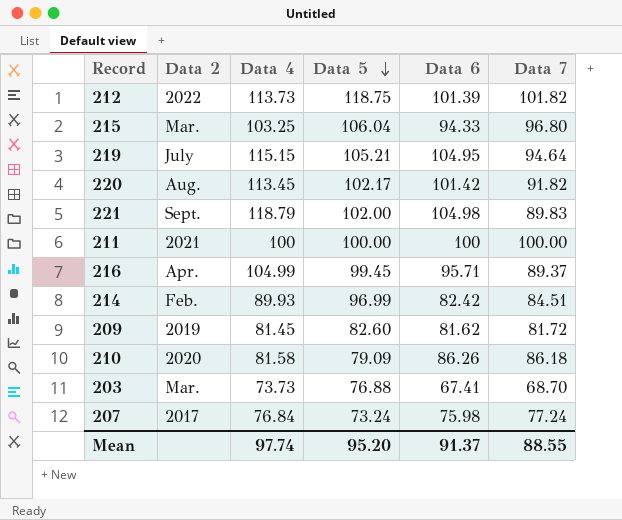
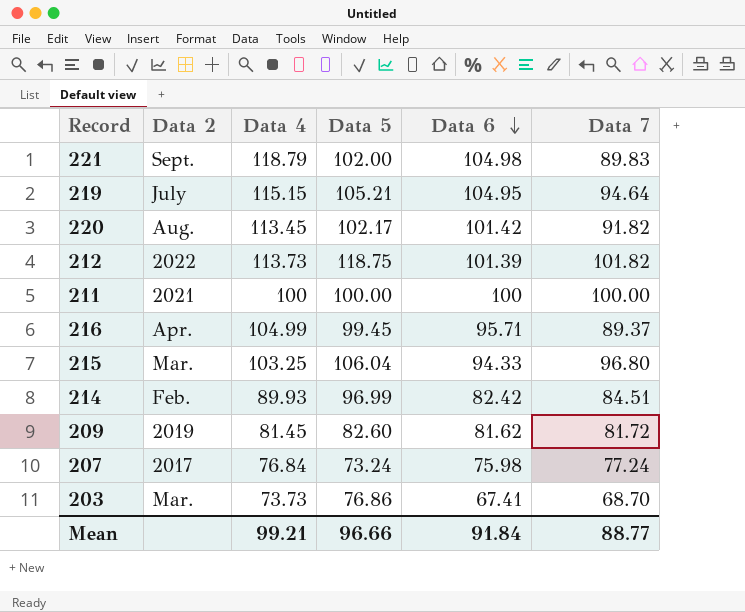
row order: Data 5 descending -> Data 6 descending
row 210: 2020 | 81.58 | 79.09 | 86.26 | 86.18 -> none
203 | Data 5: 76.88 -> 76.86
Mean | Data 4: 97.74 -> 99.21
Mean | Data 5: 95.20 -> 96.66
Mean | Data 6: 91.37 -> 91.84
Mean | Data 7: 88.55 -> 88.77

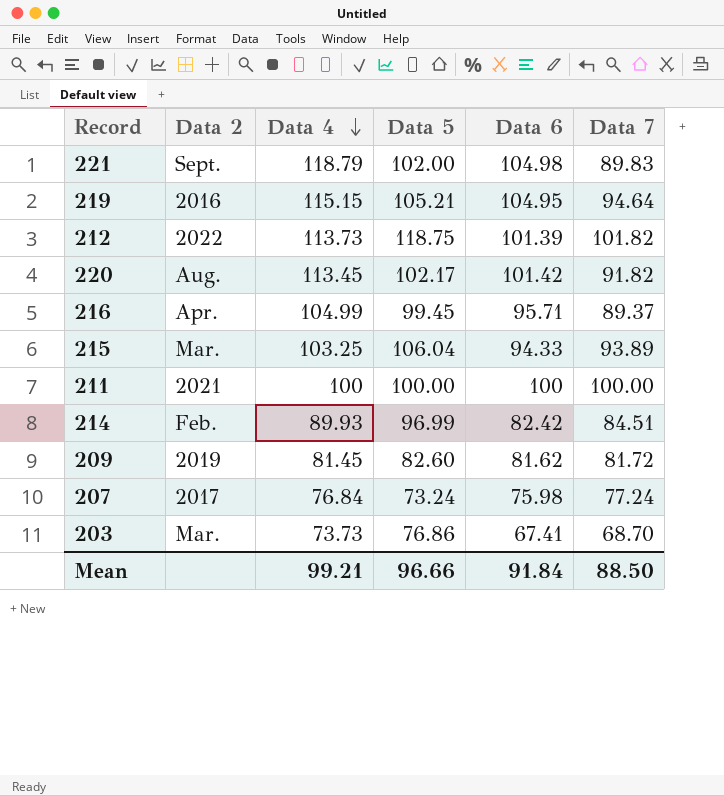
row order: Data 6 descending -> Data 4 descending
219 | Data 2: July -> 2016
215 | Data 7: 96.80 -> 93.89
Mean | Data 7: 88.77 -> 88.50

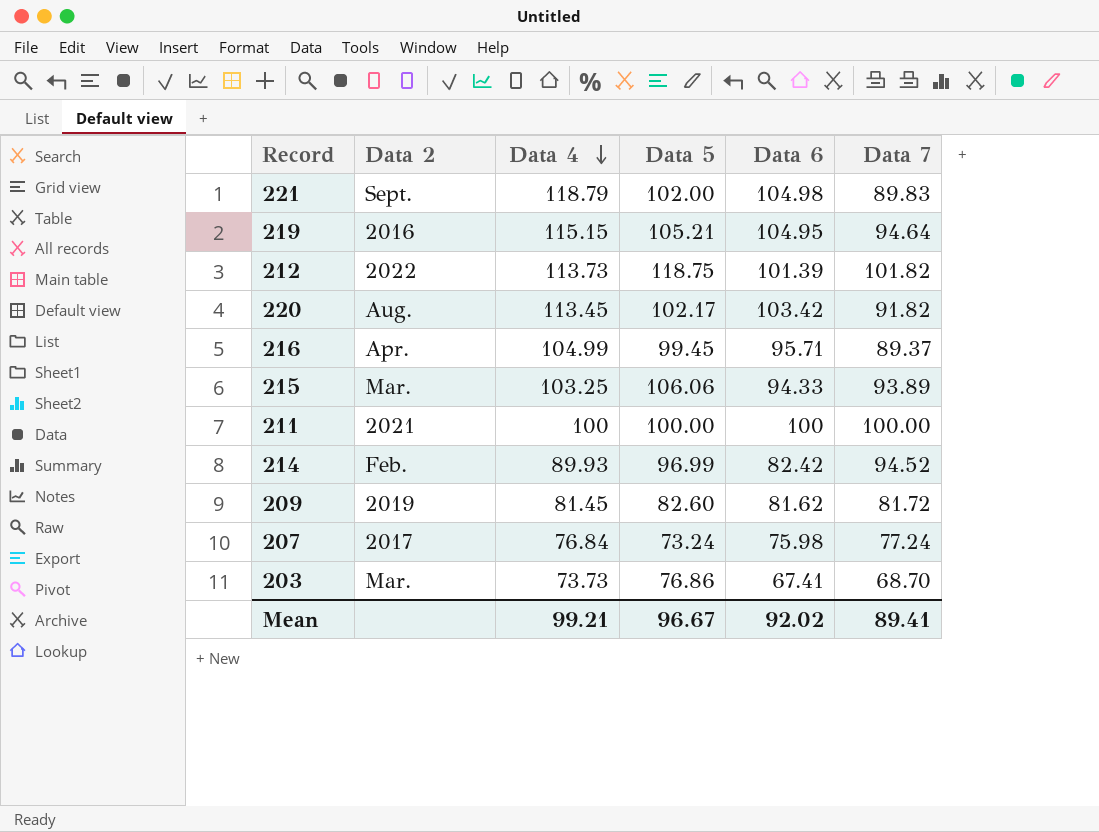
220 | Data 6: 101.42 -> 103.42
215 | Data 5: 106.04 -> 106.06
214 | Data 7: 84.51 -> 94.52
Mean | Data 5: 96.66 -> 96.67
Mean | Data 6: 91.84 -> 92.02
Mean | Data 7: 88.50 -> 89.41

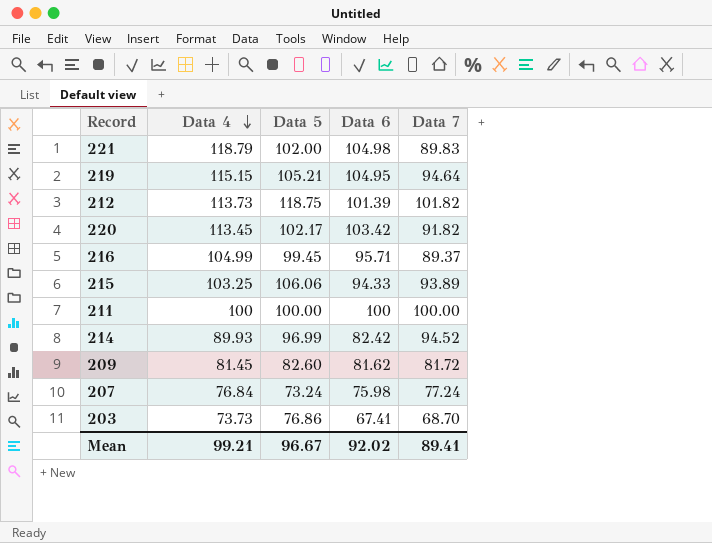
column Data 2 | position: 2 -> none

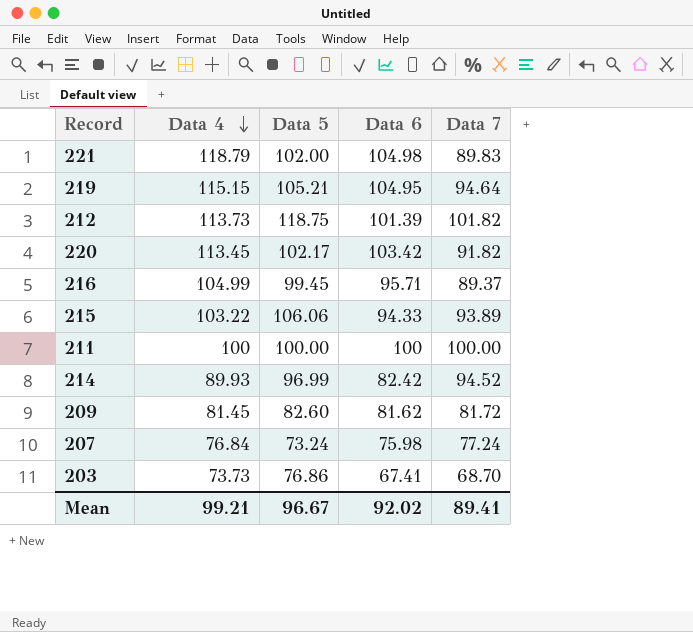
215 | Data 4: 103.25 -> 103.22

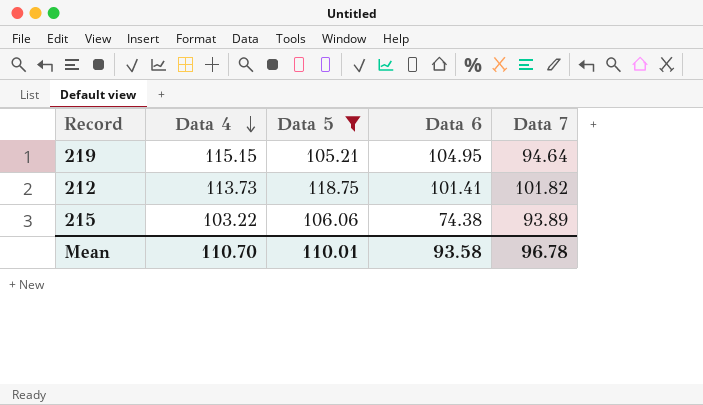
filter: none -> Data 5 >= 105.21
212 | Data 6: 101.39 -> 101.41
215 | Data 6: 94.33 -> 74.38
Mean | Data 4: 99.21 -> 110.70
Mean | Data 5: 96.67 -> 110.01
Mean | Data 6: 92.02 -> 93.58
Mean | Data 7: 89.41 -> 96.78

